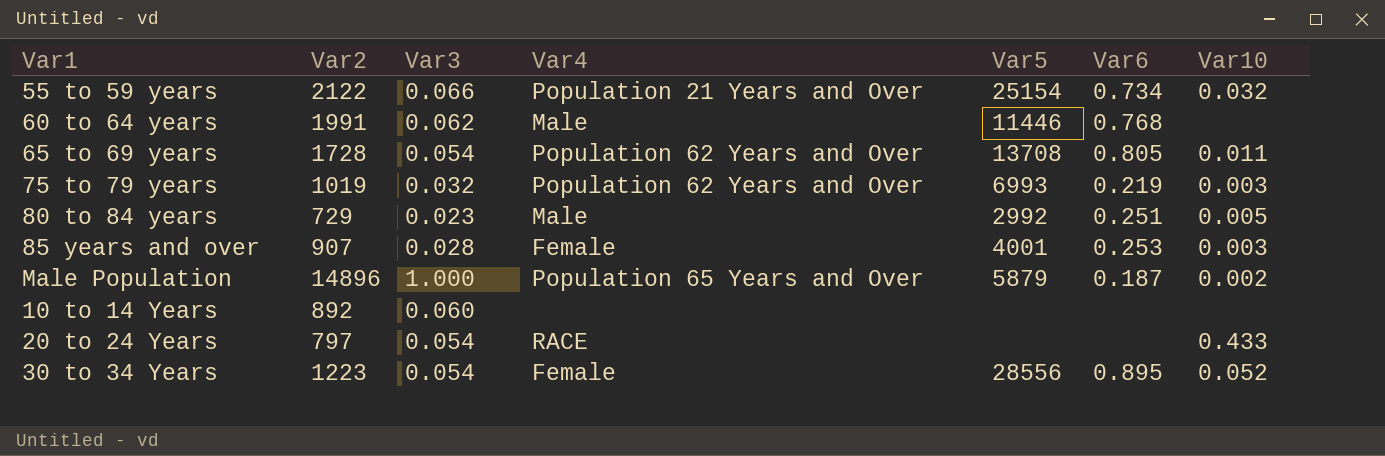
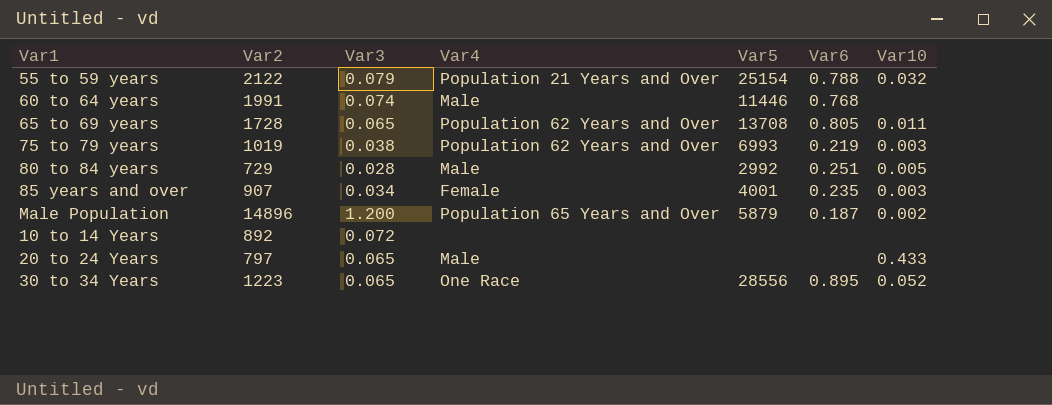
55 to 59 years | Var3: 0.066 -> 0.079
55 to 59 years | Var6: 0.734 -> 0.788
60 to 64 years | Var3: 0.062 -> 0.074
65 to 69 years | Var3: 0.054 -> 0.065
75 to 79 years | Var3: 0.032 -> 0.038
80 to 84 years | Var3: 0.023 -> 0.028
85 years and over | Var3: 0.028 -> 0.034
85 years and over | Var6: 0.253 -> 0.235
Male Population | Var3: 1.000 -> 1.200
10 to 14 Years | Var3: 0.060 -> 0.072
20 to 24 Years | Var3: 0.054 -> 0.065
20 to 24 Years | Var4: RACE -> Male
30 to 34 Years | Var3: 0.054 -> 0.065
30 to 34 Years | Var4: Female -> One Race

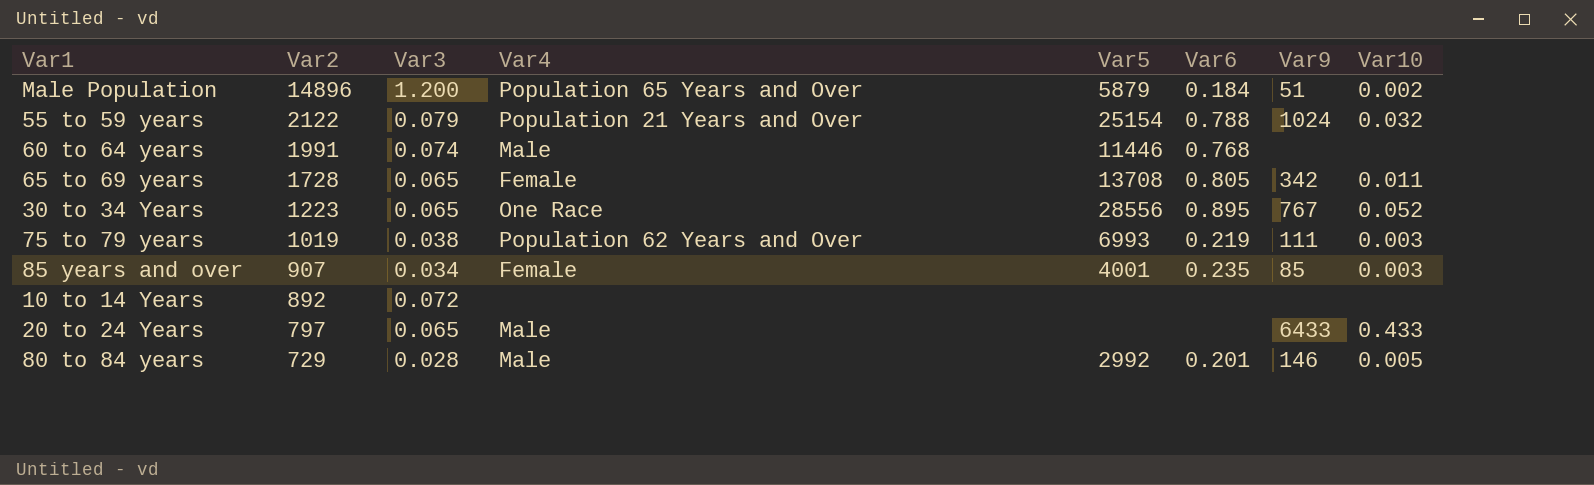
row order: none -> Var2 descending
column Var9 | position: none -> 7
Male Population | Var6: 0.187 -> 0.184
65 to 69 years | Var4: Population 62 Years and Over -> Female
80 to 84 years | Var6: 0.251 -> 0.201

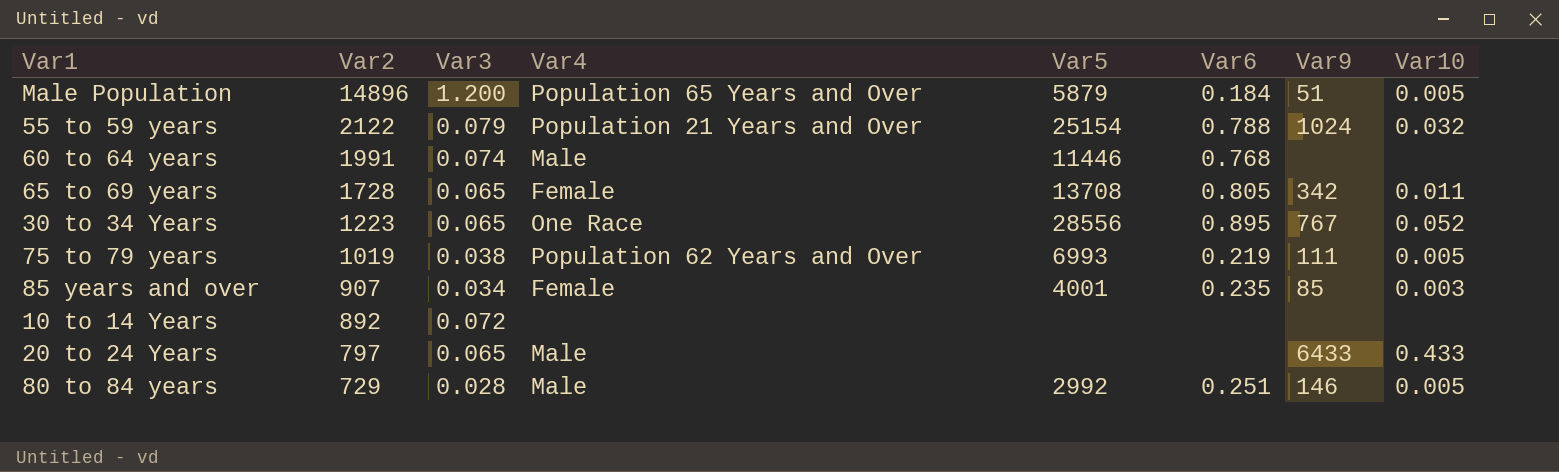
Male Population | Var10: 0.002 -> 0.005
75 to 79 years | Var10: 0.003 -> 0.005
80 to 84 years | Var6: 0.201 -> 0.251

